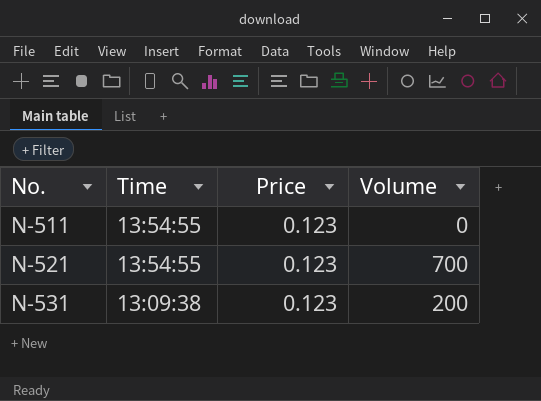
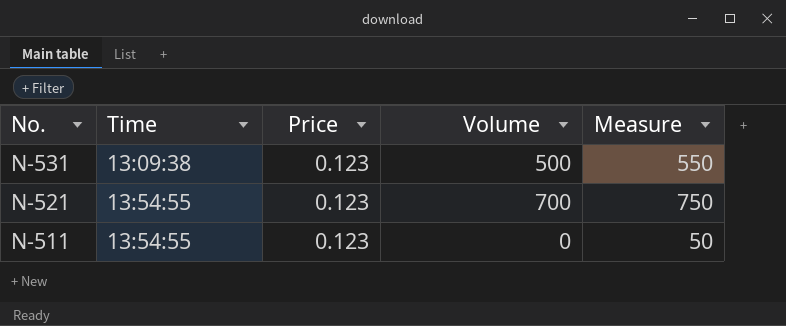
row order: No. ascending -> No. descending
column Measure | formula: none -> [Volume] + 50
N-531 | Volume: 200 -> 500

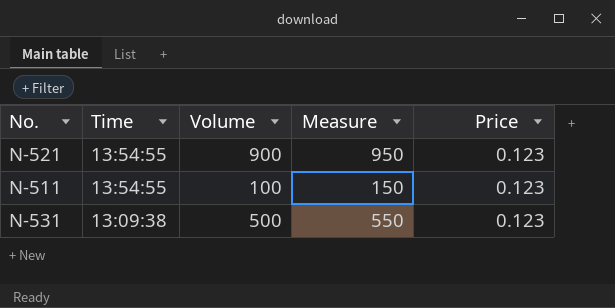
row order: No. descending -> Time descending
column Price | position: 3 -> 5
N-521 | Volume: 700 -> 900
N-521 | Measure: 750 -> 950
N-511 | Volume: 0 -> 100
N-511 | Measure: 50 -> 150

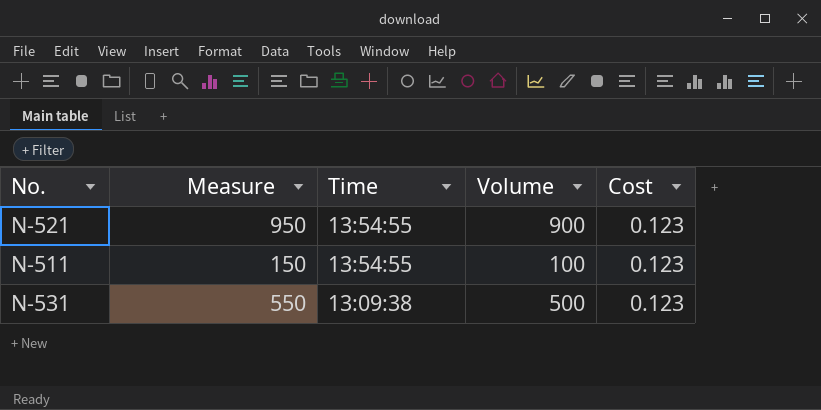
column Measure | position: 4 -> 2
column name: Price -> Cost

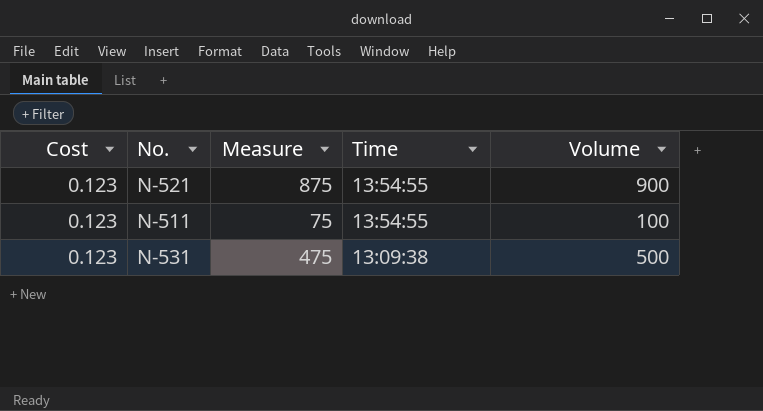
column Cost | position: 5 -> 1
column Measure | formula: [Volume] + 50 -> [Volume] - 25

